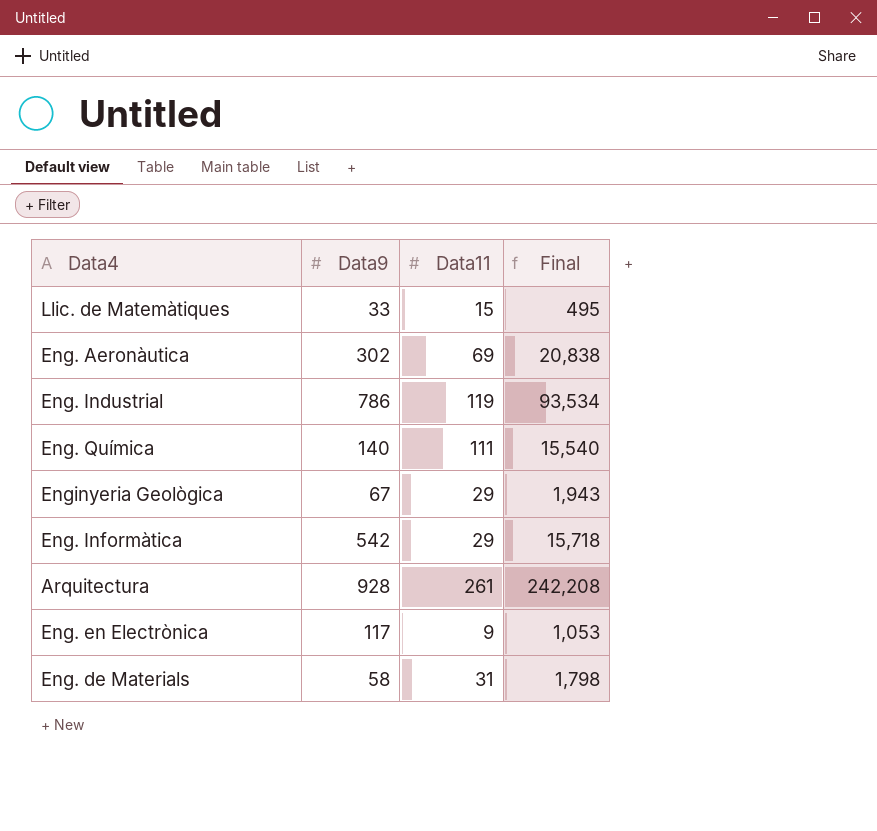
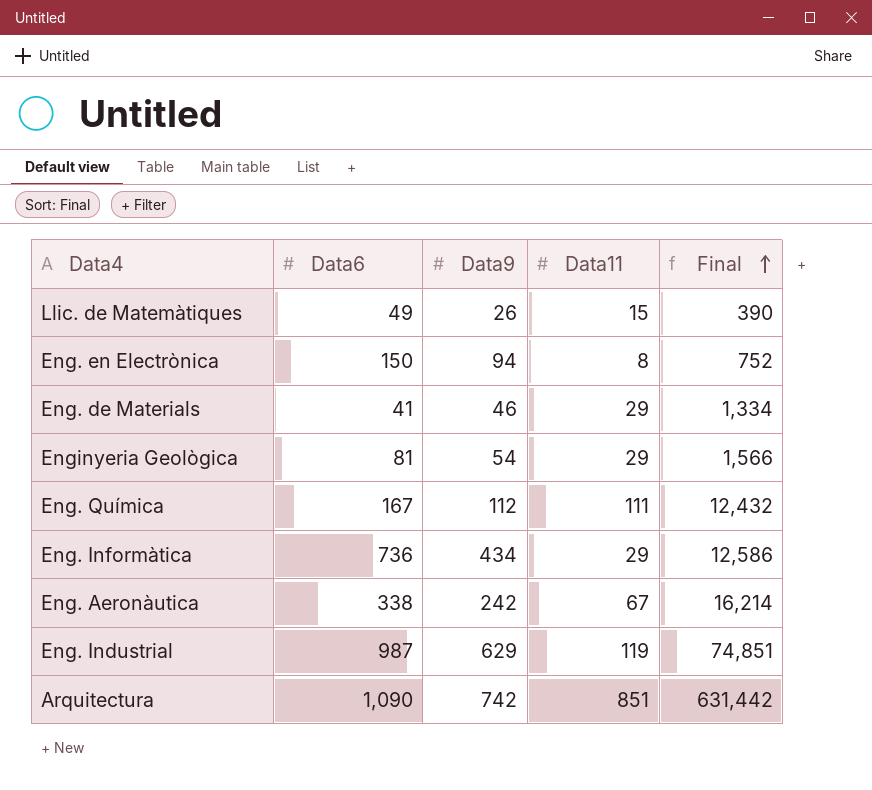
row order: none -> Final ascending
column Data6 | position: none -> 2
Llic. de Matemàtiques | Data9: 33 -> 26
Llic. de Matemàtiques | Final: 495 -> 390
Eng. en Electrònica | Data9: 117 -> 94
Eng. en Electrònica | Data11: 9 -> 8
Eng. en Electrònica | Final: 1,053 -> 752
Eng. de Materials | Data9: 58 -> 46
Eng. de Materials | Data11: 31 -> 29
Eng. de Materials | Final: 1,798 -> 1,334
Enginyeria Geològica | Data9: 67 -> 54
Enginyeria Geològica | Final: 1,943 -> 1,566
Eng. Química | Data9: 140 -> 112
Eng. Química | Final: 15,540 -> 12,432
Eng. Informàtica | Data9: 542 -> 434
Eng. Informàtica | Final: 15,718 -> 12,586
Eng. Aeronàutica | Data9: 302 -> 242
Eng. Aeronàutica | Data11: 69 -> 67
Eng. Aeronàutica | Final: 20,838 -> 16,214
Eng. Industrial | Data9: 786 -> 629
Eng. Industrial | Final: 93,534 -> 74,851
Arquitectura | Data9: 928 -> 742
Arquitectura | Data11: 261 -> 851
Arquitectura | Final: 242,208 -> 631,442

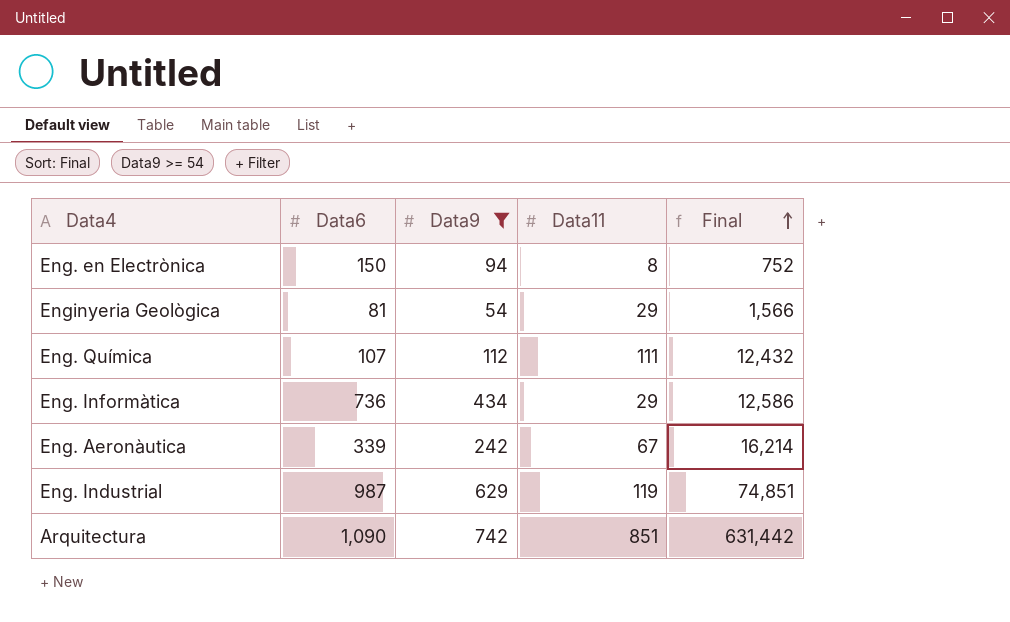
filter: none -> Data9 >= 54
Eng. Química | Data6: 167 -> 107
Eng. Aeronàutica | Data6: 338 -> 339

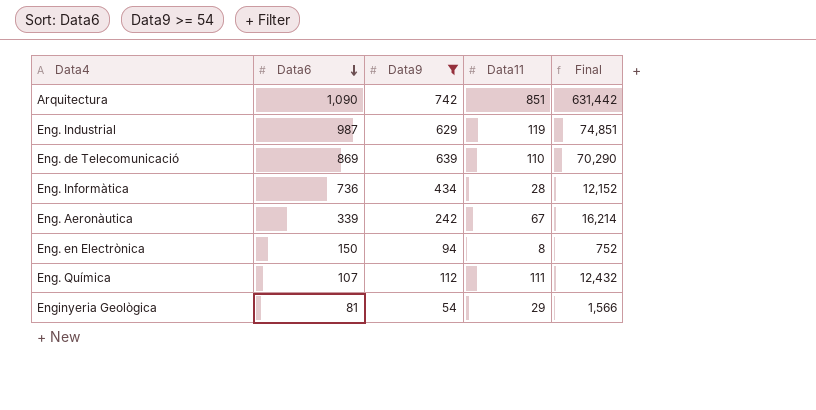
row order: Final ascending -> Data6 descending
row Eng. de Telecomunicació: none -> 869 | 639 | 110 | 70,290
Eng. Informàtica | Data11: 29 -> 28
Eng. Informàtica | Final: 12,586 -> 12,152

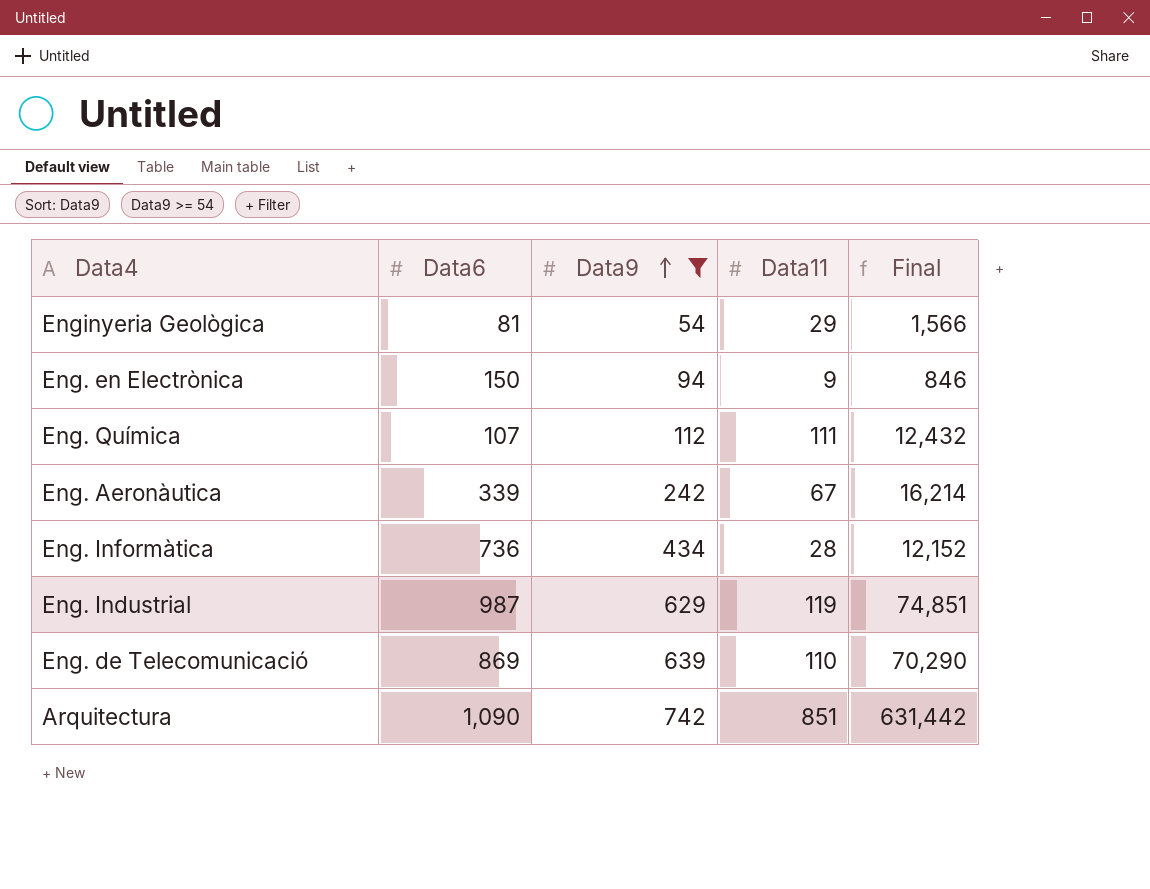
row order: Data6 descending -> Data9 ascending
Eng. en Electrònica | Data11: 8 -> 9
Eng. en Electrònica | Final: 752 -> 846

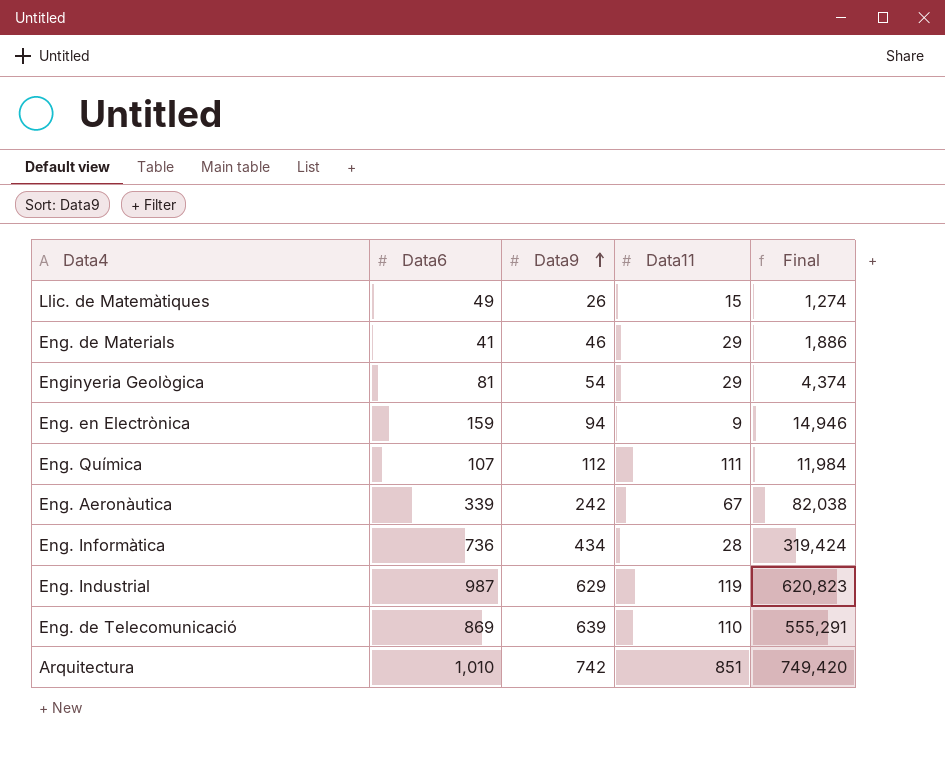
filter: Data9 >= 54 -> none
column Final | formula: [Data9] * [Data11] -> [Data6] * [Data9]
Eng. en Electrònica | Data6: 150 -> 159
Arquitectura | Data6: 1,090 -> 1,010

